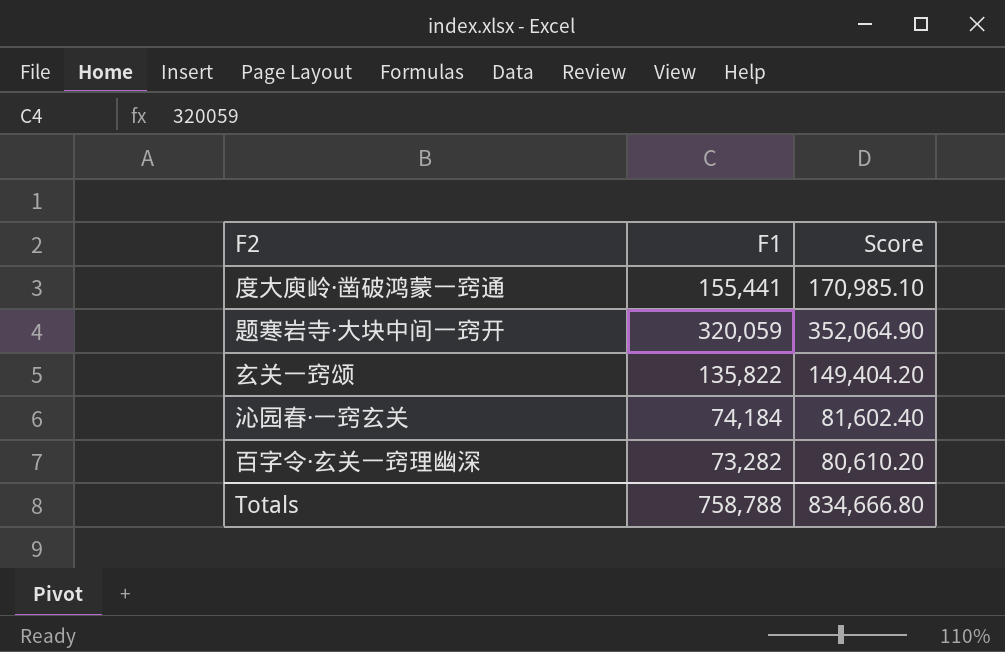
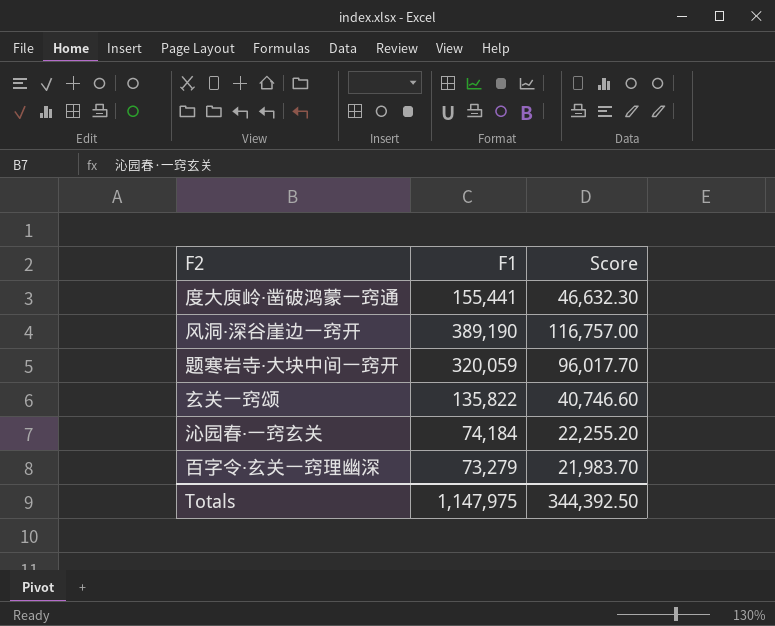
column Score | formula: [F1] * 1.1 -> [F1] * 0.3
row 风洞·深谷崖边一窍开: none -> 389,190 | 116,757.00
百字令·玄关一窍理幽深 | F1: 73,282 -> 73,279
Totals | F1: 758,788 -> 1,147,975
Totals | Score: 834,666.80 -> 344,392.50

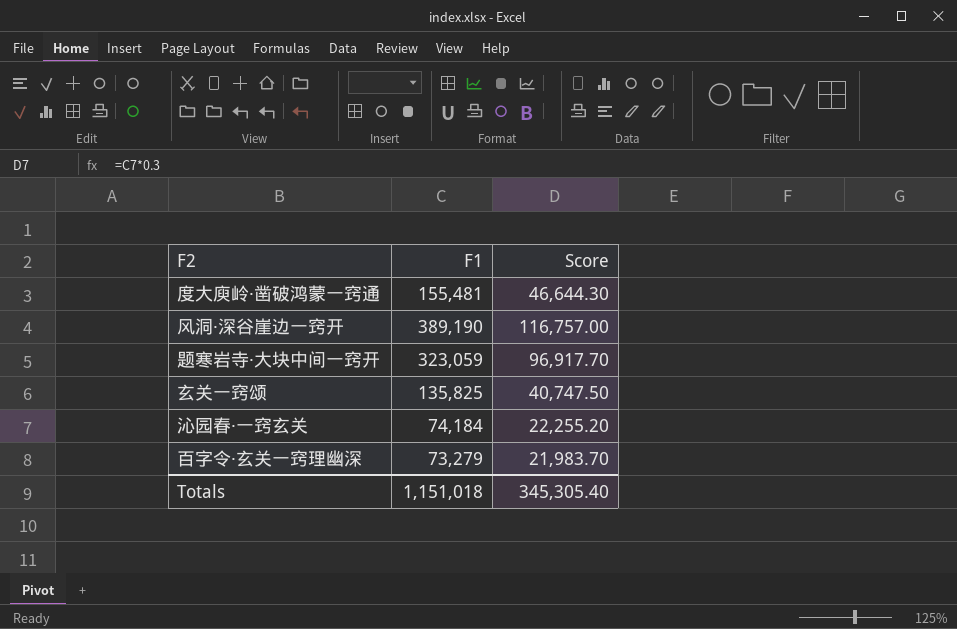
度大庾岭·凿破鸿蒙一窍通 | F1: 155,441 -> 155,481
度大庾岭·凿破鸿蒙一窍通 | Score: 46,632.30 -> 46,644.30
题寒岩寺·大块中间一窍开 | F1: 320,059 -> 323,059
题寒岩寺·大块中间一窍开 | Score: 96,017.70 -> 96,917.70
玄关一窍颂 | F1: 135,822 -> 135,825
玄关一窍颂 | Score: 40,746.60 -> 40,747.50
Totals | F1: 1,147,975 -> 1,151,018
Totals | Score: 344,392.50 -> 345,305.40

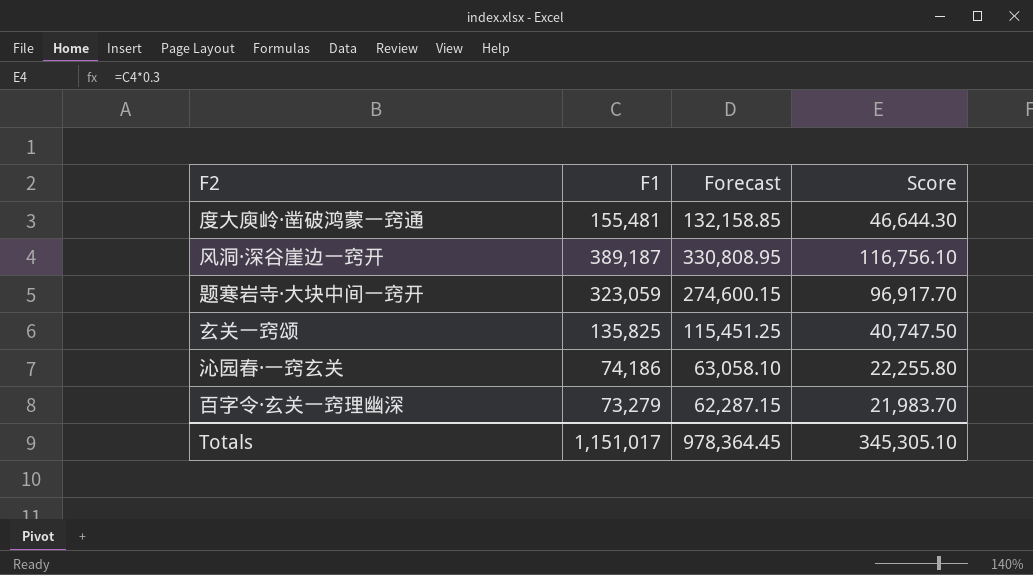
column Forecast | formula: none -> [F1] * 0.85
风洞·深谷崖边一窍开 | F1: 389,190 -> 389,187
风洞·深谷崖边一窍开 | Score: 116,757.00 -> 116,756.10
沁园春·一窍玄关 | F1: 74,184 -> 74,186
沁园春·一窍玄关 | Score: 22,255.20 -> 22,255.80
Totals | F1: 1,151,018 -> 1,151,017
Totals | Score: 345,305.40 -> 345,305.10

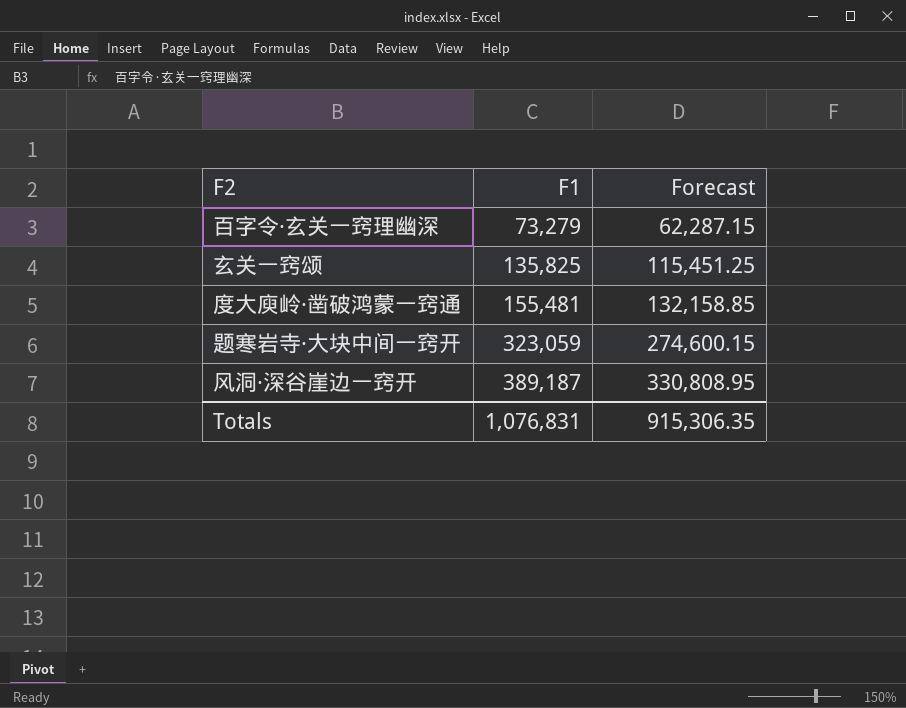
row order: none -> F1 ascending
column Score | formula: [F1] * 0.3 -> none
row 沁园春·一窍玄关: 74,186 | 63,058.10 | 22,255.80 -> none
Totals | F1: 1,151,017 -> 1,076,831
Totals | Forecast: 978,364.45 -> 915,306.35

